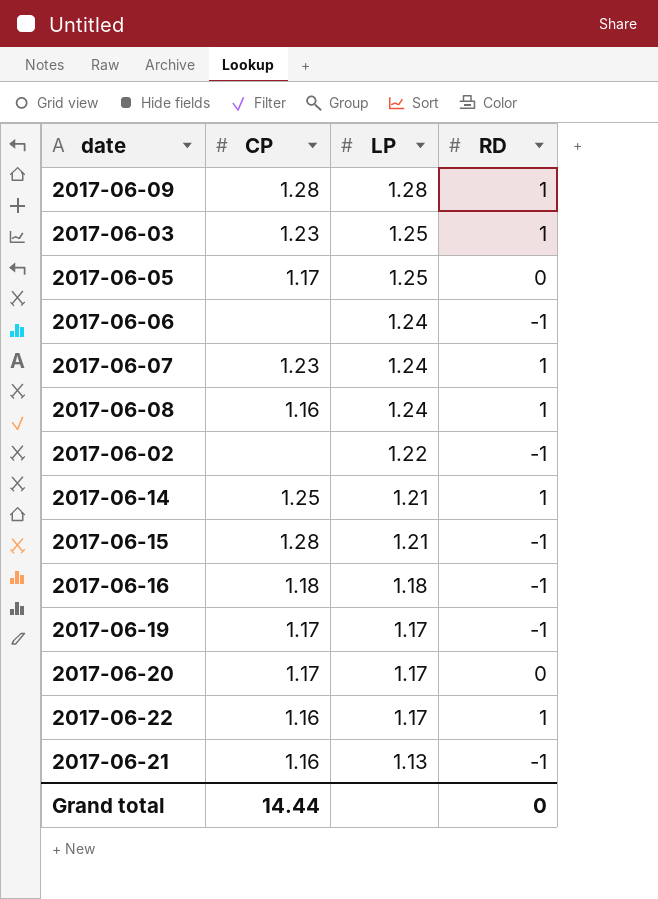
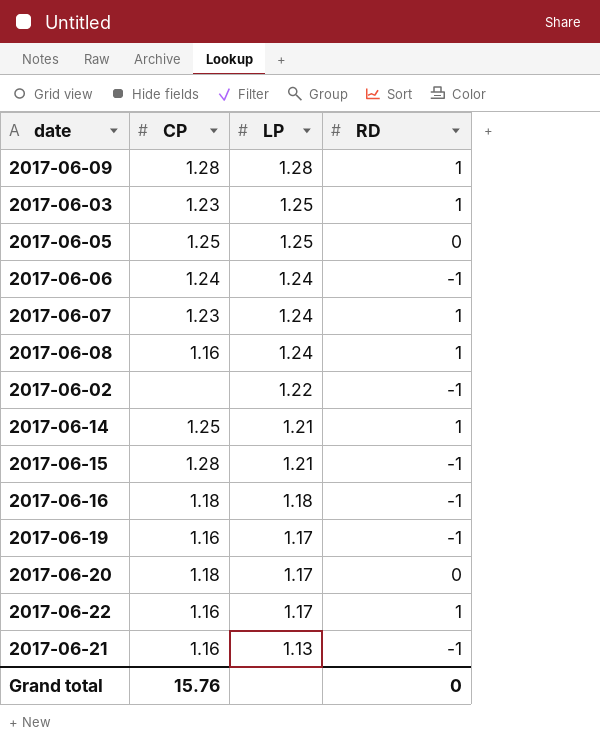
2017-06-05 | CP: 1.17 -> 1.25
2017-06-06 | CP: none -> 1.24
2017-06-19 | CP: 1.17 -> 1.16
2017-06-20 | CP: 1.17 -> 1.18
Grand total | CP: 14.44 -> 15.76

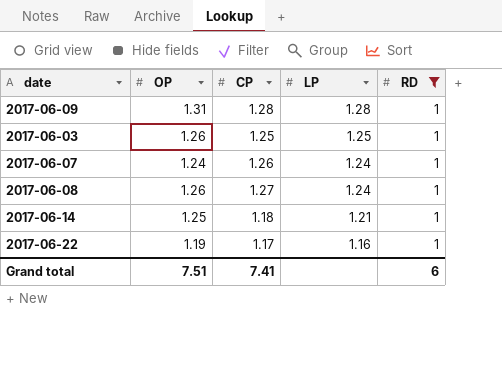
filter: none -> RD = 1
column OP | position: none -> 2
2017-06-03 | CP: 1.23 -> 1.25
2017-06-07 | CP: 1.23 -> 1.26
2017-06-08 | CP: 1.16 -> 1.27
2017-06-14 | CP: 1.25 -> 1.18
2017-06-22 | CP: 1.16 -> 1.17
2017-06-22 | LP: 1.17 -> 1.16
Grand total | CP: 15.76 -> 7.41
Grand total | RD: 0 -> 6

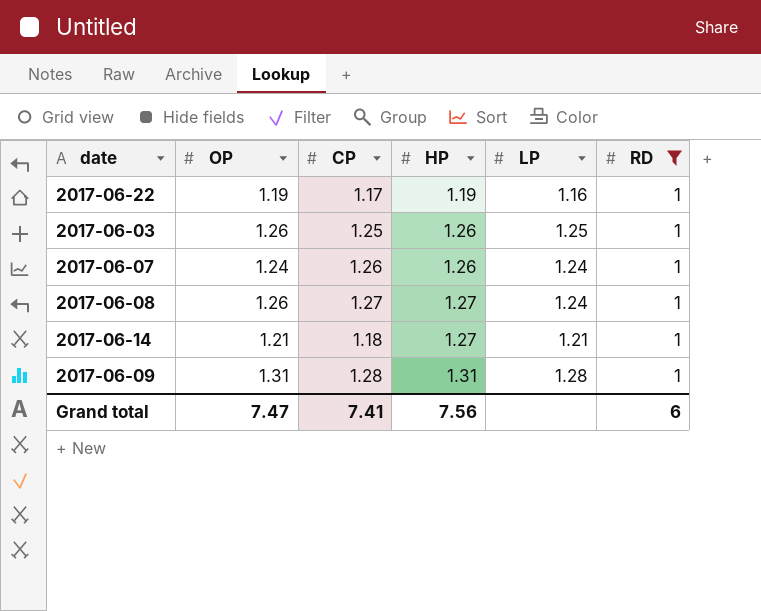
row order: LP descending -> HP ascending
column HP | position: none -> 4
2017-06-14 | OP: 1.25 -> 1.21
Grand total | OP: 7.51 -> 7.47

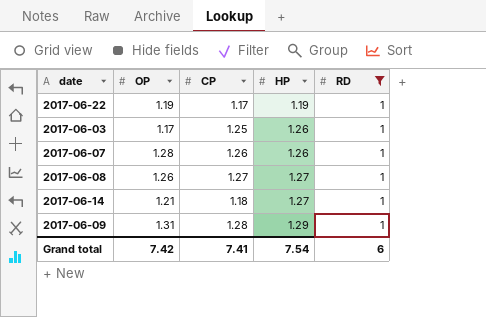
column LP | position: 5 -> none
2017-06-03 | OP: 1.26 -> 1.17
2017-06-07 | OP: 1.24 -> 1.28
2017-06-09 | HP: 1.31 -> 1.29
Grand total | OP: 7.47 -> 7.42
Grand total | HP: 7.56 -> 7.54

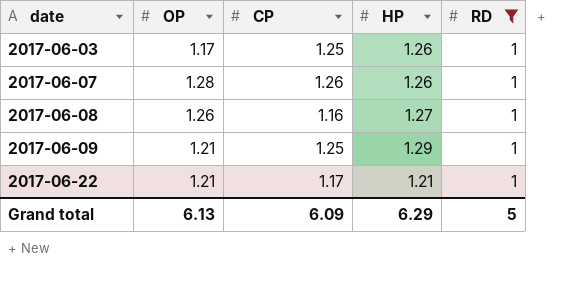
row order: HP ascending -> date ascending
row 2017-06-14: 1.21 | 1.18 | 1.27 | 1 -> none
2017-06-08 | CP: 1.27 -> 1.16
2017-06-09 | OP: 1.31 -> 1.21
2017-06-09 | CP: 1.28 -> 1.25
2017-06-22 | OP: 1.19 -> 1.21
2017-06-22 | HP: 1.19 -> 1.21
Grand total | OP: 7.42 -> 6.13
Grand total | CP: 7.41 -> 6.09
Grand total | HP: 7.54 -> 6.29
Grand total | RD: 6 -> 5

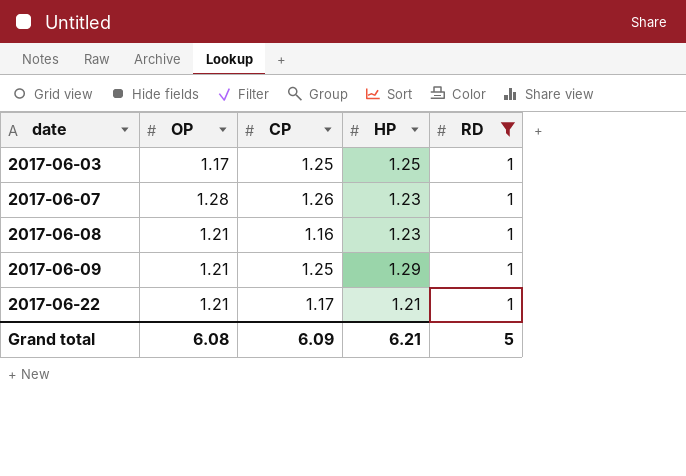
2017-06-03 | HP: 1.26 -> 1.25
2017-06-07 | HP: 1.26 -> 1.23
2017-06-08 | OP: 1.26 -> 1.21
2017-06-08 | HP: 1.27 -> 1.23
Grand total | OP: 6.13 -> 6.08
Grand total | HP: 6.29 -> 6.21

